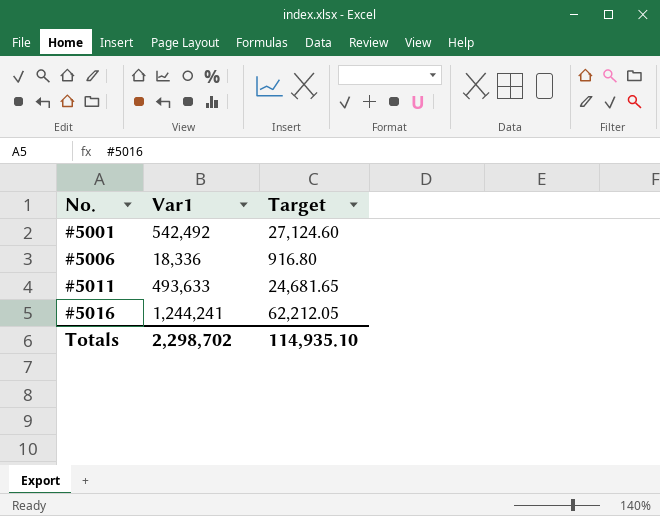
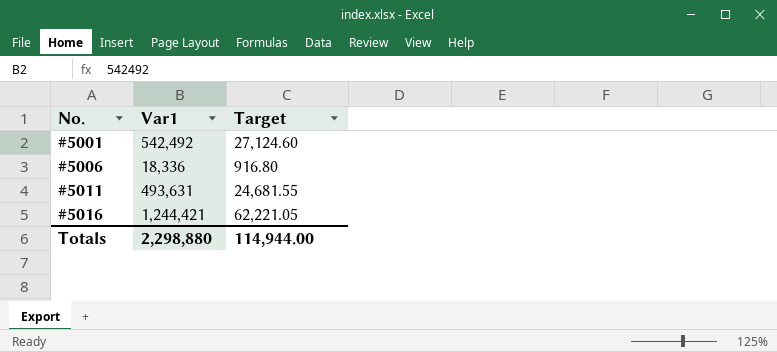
#5011 | Var1: 493,633 -> 493,631
#5011 | Target: 24,681.65 -> 24,681.55
#5016 | Var1: 1,244,241 -> 1,244,421
#5016 | Target: 62,212.05 -> 62,221.05
Totals | Var1: 2,298,702 -> 2,298,880
Totals | Target: 114,935.10 -> 114,944.00

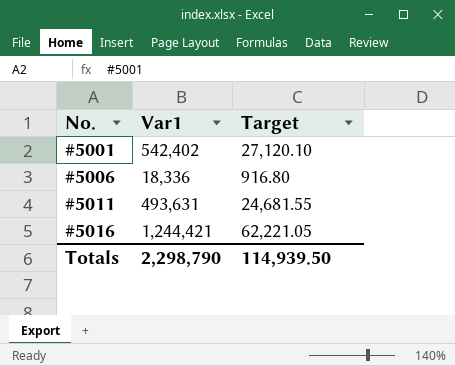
#5001 | Var1: 542,492 -> 542,402
#5001 | Target: 27,124.60 -> 27,120.10
Totals | Var1: 2,298,880 -> 2,298,790
Totals | Target: 114,944.00 -> 114,939.50

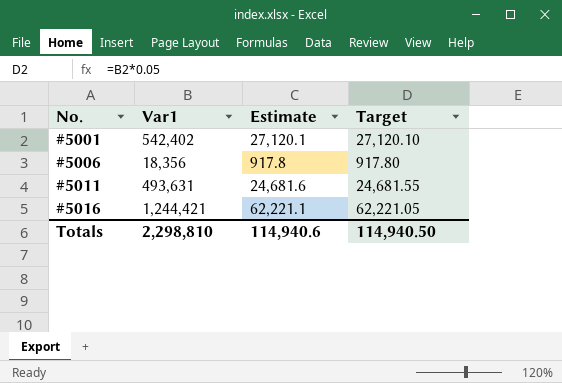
column Estimate | formula: none -> [Var1] * 0.05
#5006 | Var1: 18,336 -> 18,356
#5006 | Target: 916.80 -> 917.80
Totals | Var1: 2,298,790 -> 2,298,810
Totals | Target: 114,939.50 -> 114,940.50

